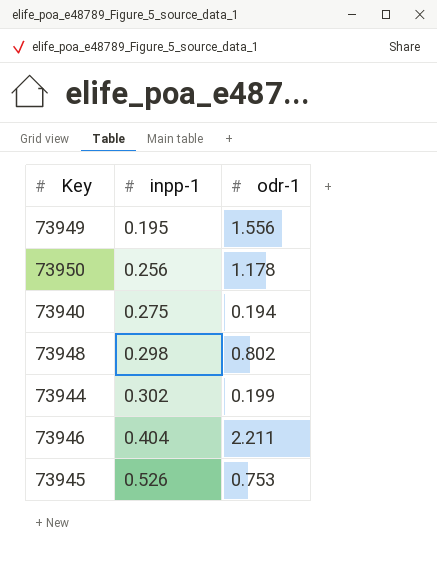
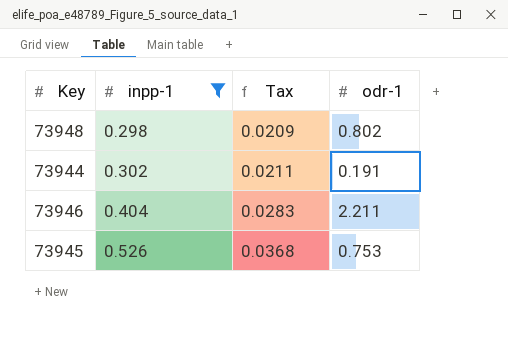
filter: none -> inpp-1 >= 0.298
column Tax | formula: none -> [inpp-1] * 0.07
73944 | odr-1: 0.199 -> 0.191

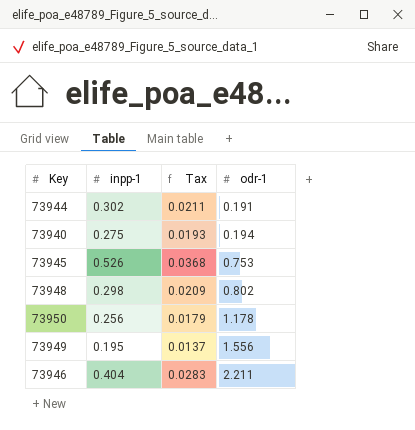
filter: inpp-1 >= 0.298 -> none
row order: inpp-1 ascending -> odr-1 ascending

